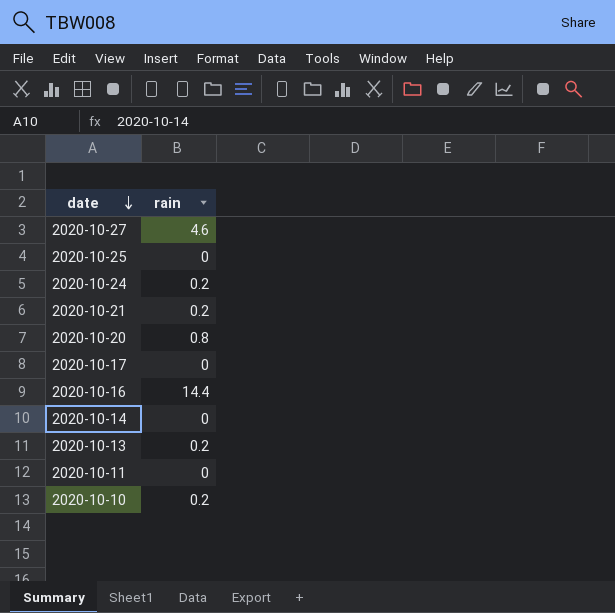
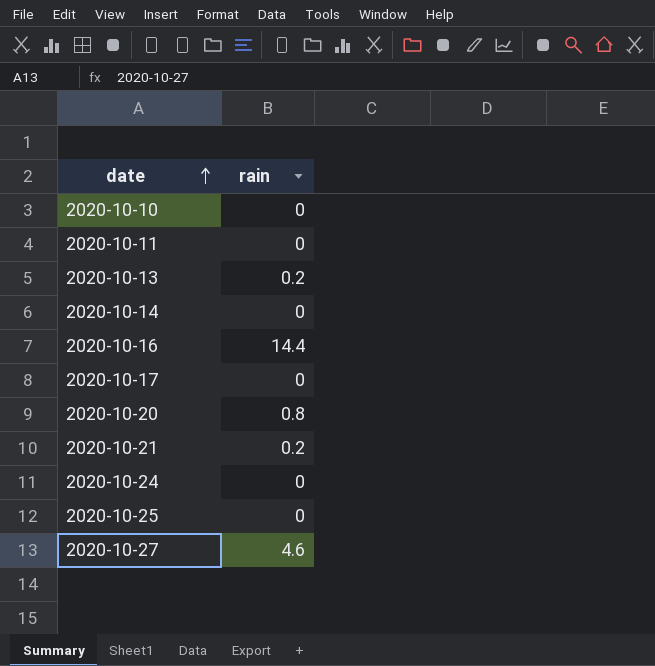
row order: date descending -> date ascending
2020-10-10 | rain: 0.2 -> 0
2020-10-24 | rain: 0.2 -> 0

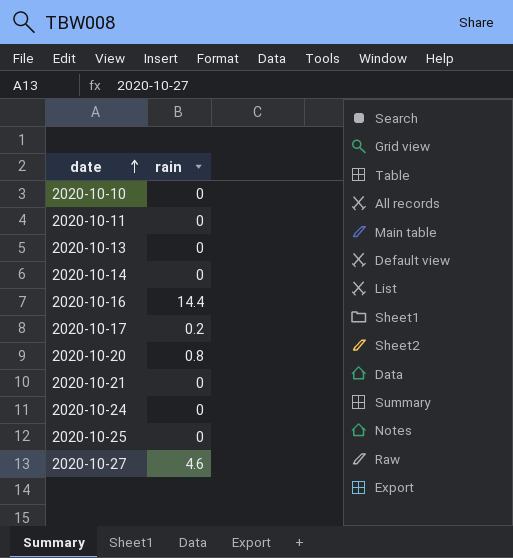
2020-10-13 | rain: 0.2 -> 0
2020-10-17 | rain: 0 -> 0.2
2020-10-21 | rain: 0.2 -> 0

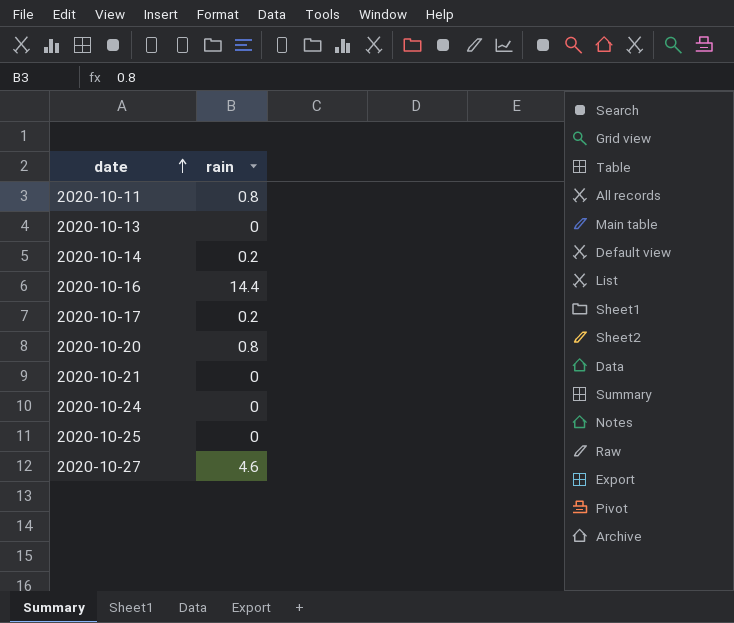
row 2020-10-10: 0 -> none
2020-10-11 | rain: 0 -> 0.8
2020-10-14 | rain: 0 -> 0.2

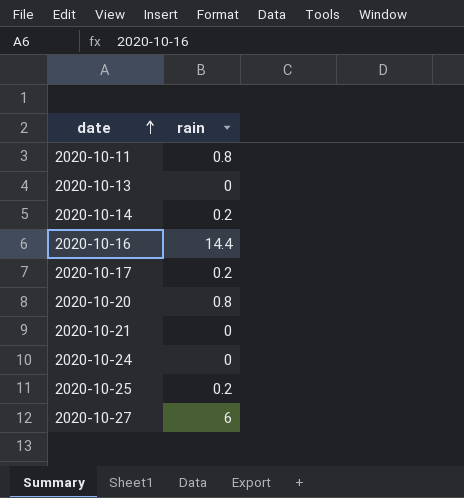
2020-10-25 | rain: 0 -> 0.2
2020-10-27 | rain: 4.6 -> 6

